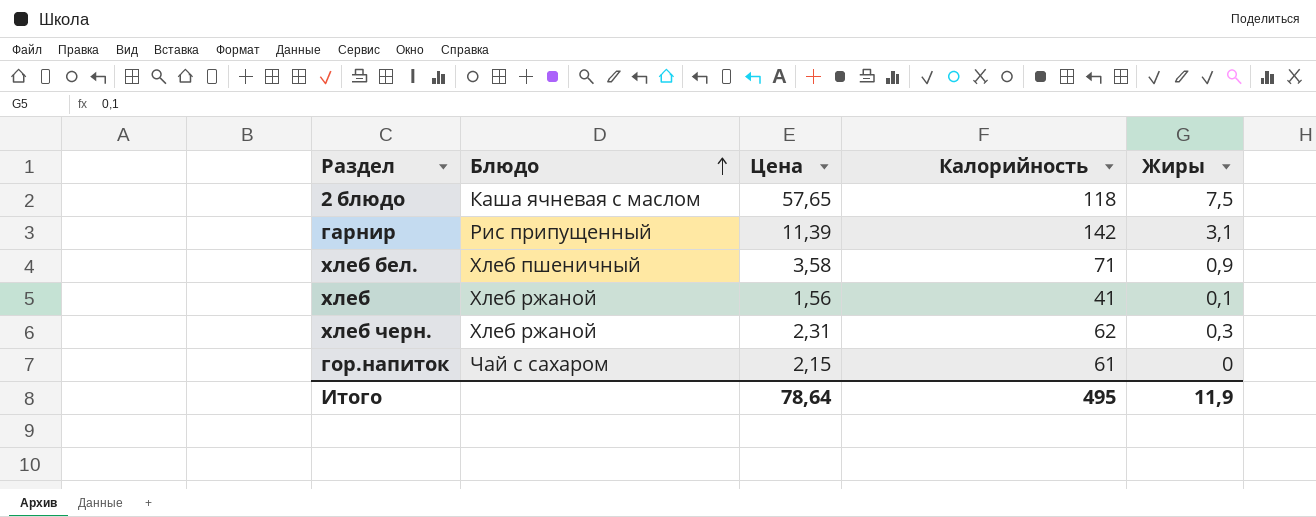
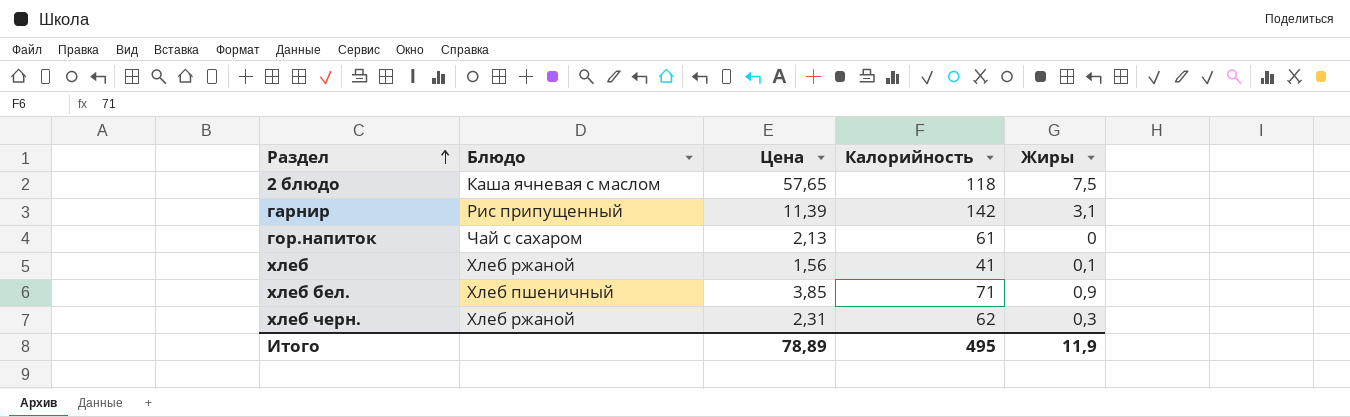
row order: Блюдо ascending -> Раздел ascending
гор.напиток | Цена: 2,15 -> 2,13
хлеб бел. | Цена: 3,58 -> 3,85
Итого | Цена: 78,64 -> 78,89

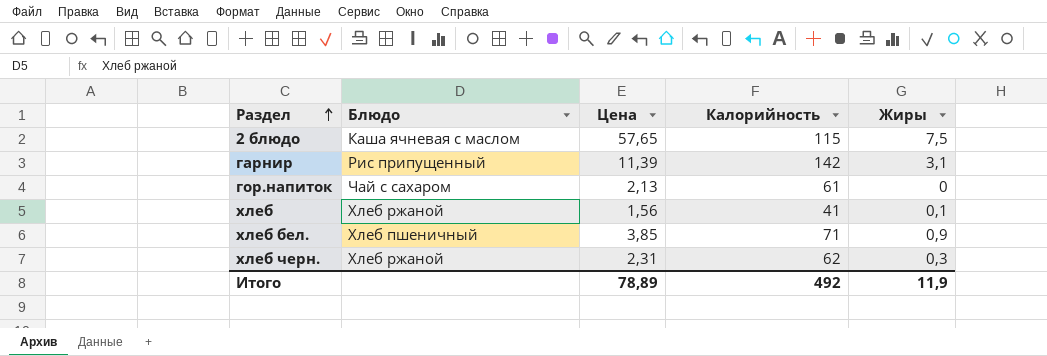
2 блюдо | Калорийность: 118 -> 115
Итого | Калорийность: 495 -> 492

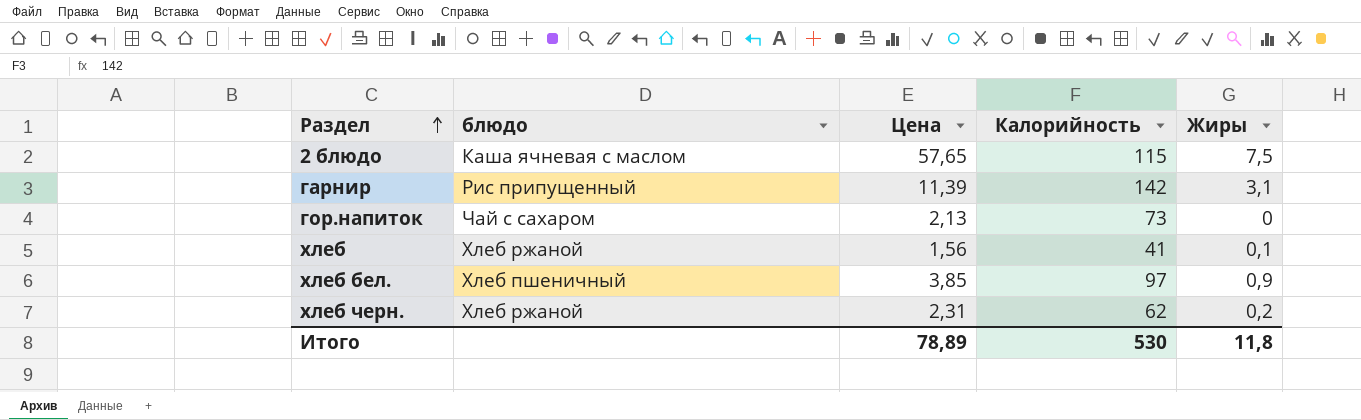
column name: Блюдо -> блюдо
гор.напиток | Калорийность: 61 -> 73
хлеб бел. | Калорийность: 71 -> 97
хлеб черн. | Жиры: 0,3 -> 0,2
Итого | Калорийность: 492 -> 530
Итого | Жиры: 11,9 -> 11,8

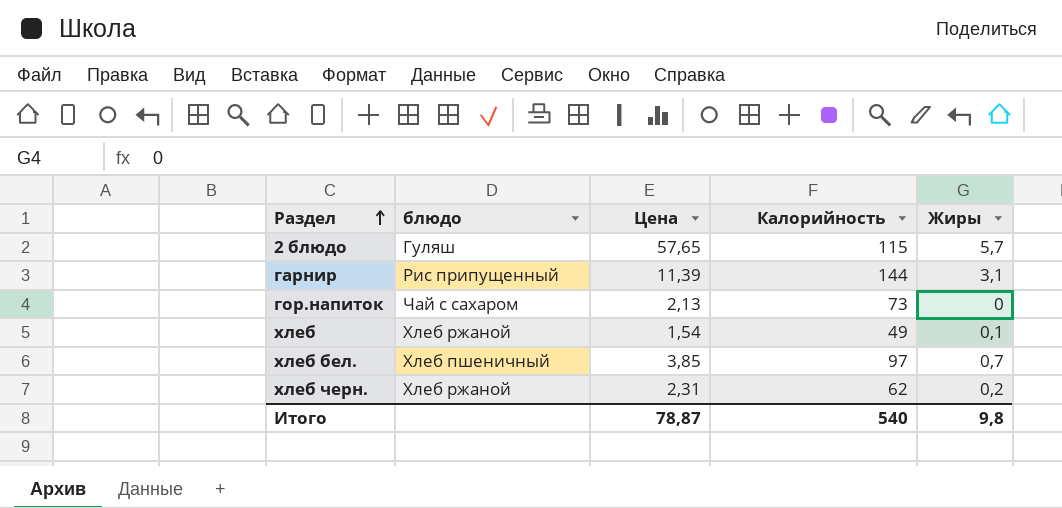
2 блюдо | блюдо: Каша ячневая с маслом -> Гуляш
2 блюдо | Жиры: 7,5 -> 5,7
гарнир | Калорийность: 142 -> 144
хлеб | Цена: 1,56 -> 1,54
хлеб | Калорийность: 41 -> 49
хлеб бел. | Жиры: 0,9 -> 0,7
Итого | Цена: 78,89 -> 78,87
Итого | Калорийность: 530 -> 540
Итого | Жиры: 11,8 -> 9,8

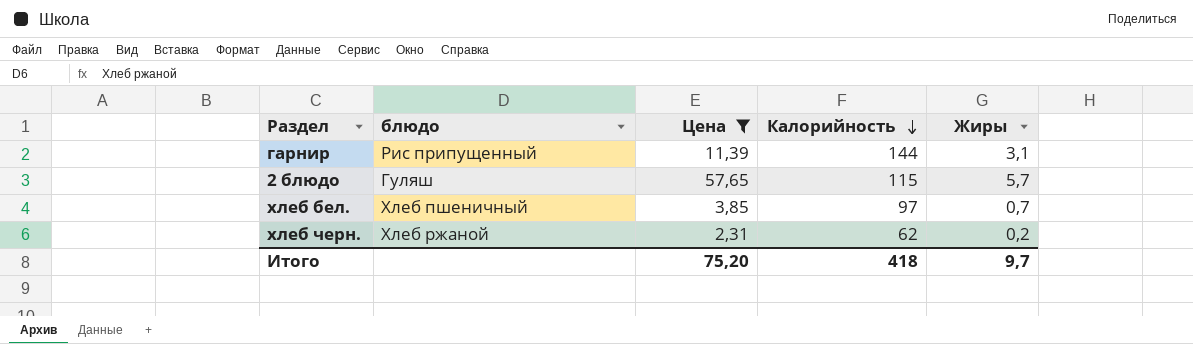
filter: none -> Цена >= 2,31
row order: Раздел ascending -> Калорийность descending
Итого | Цена: 78,87 -> 75,20
Итого | Калорийность: 540 -> 418
Итого | Жиры: 9,8 -> 9,7

